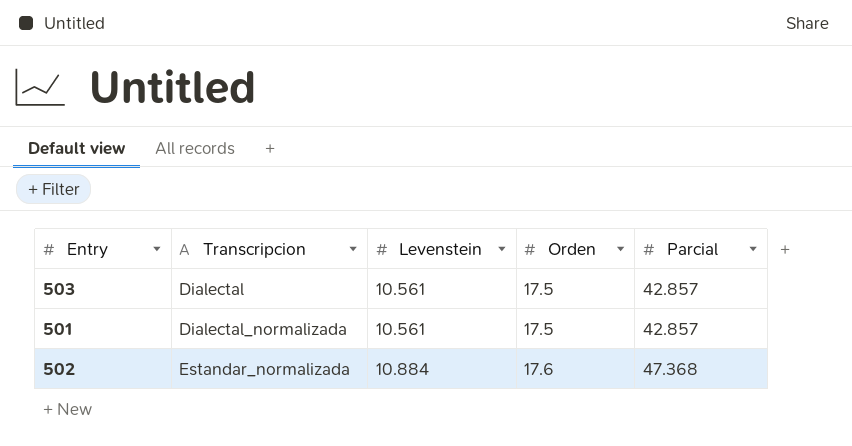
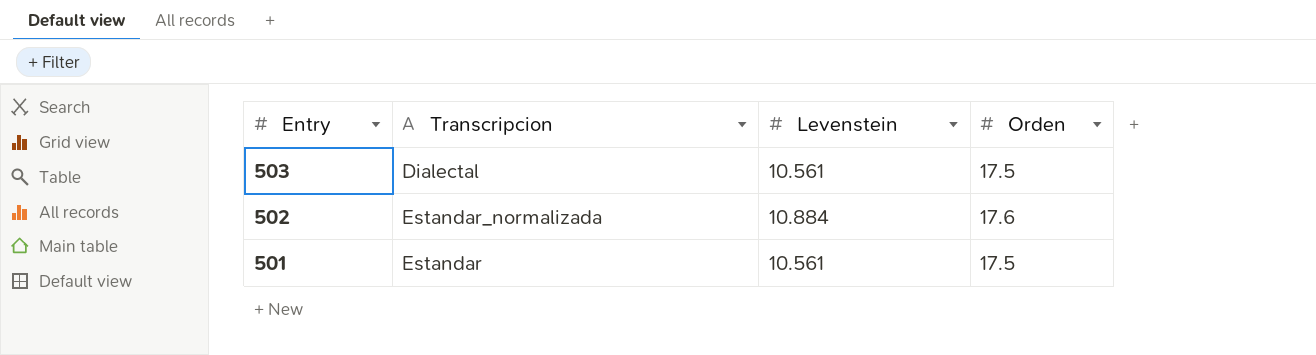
row order: Transcripcion ascending -> Entry descending
column Parcial | position: 5 -> none
501 | Transcripcion: Dialectal_normalizada -> Estandar

